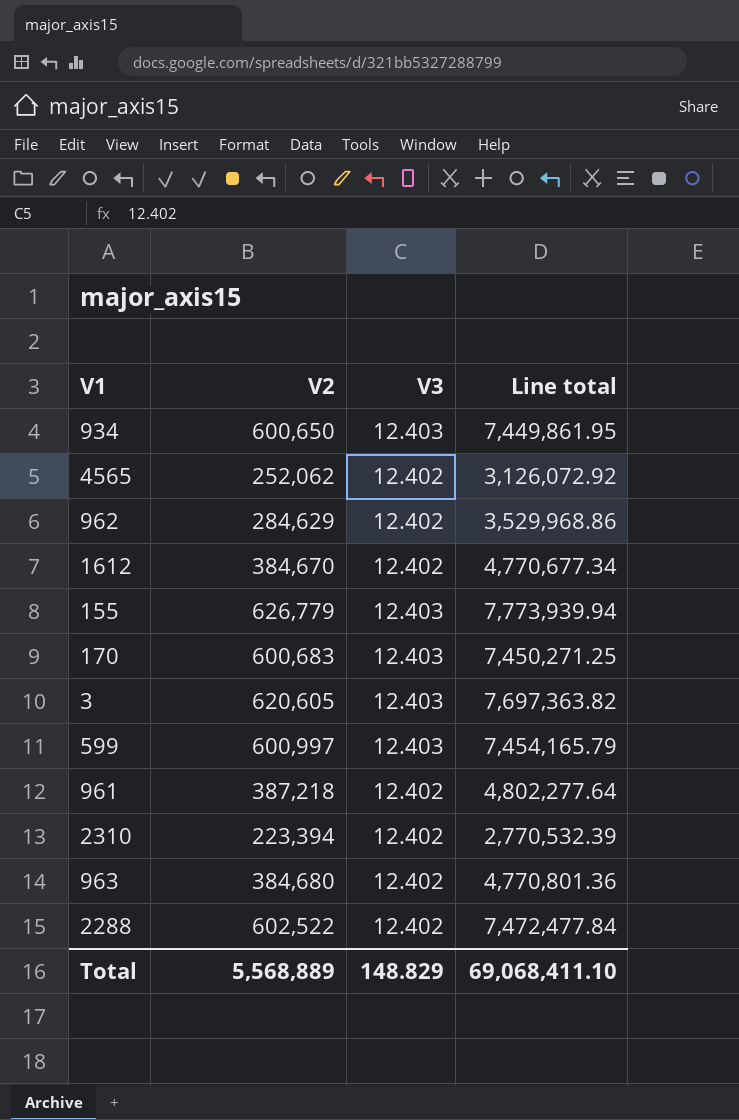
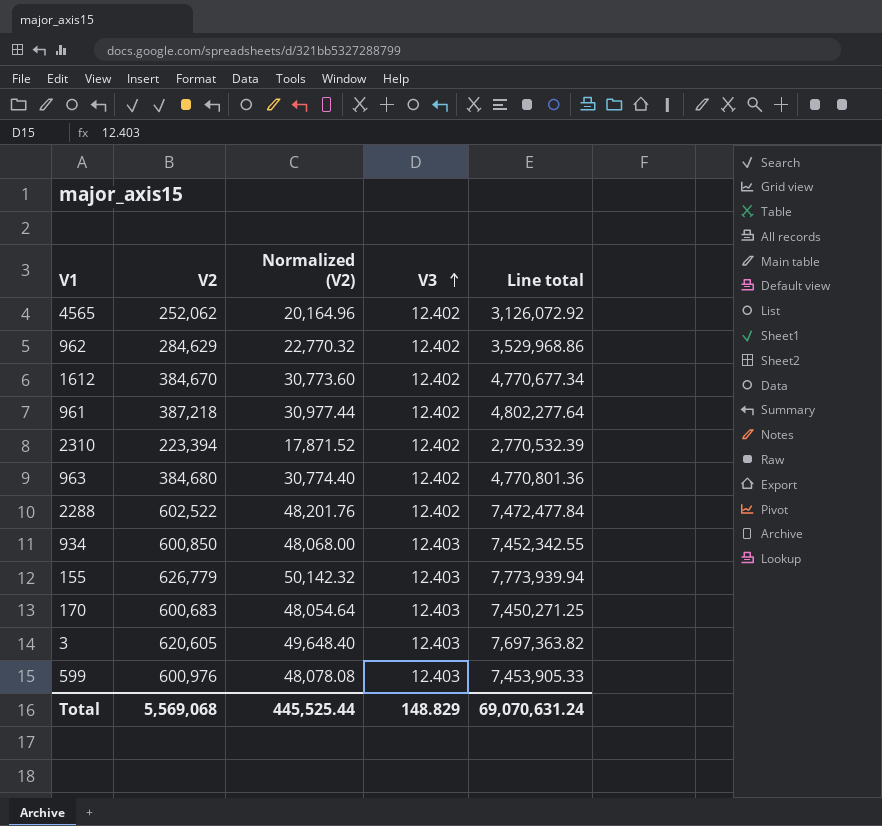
row order: none -> V3 ascending
column Normalized (V2) | formula: none -> [V2] * 0.08
934 | V2: 600,650 -> 600,850
934 | Line total: 7,449,861.95 -> 7,452,342.55
599 | V2: 600,997 -> 600,976
599 | Line total: 7,454,165.79 -> 7,453,905.33
Total | V2: 5,568,889 -> 5,569,068
Total | Line total: 69,068,411.10 -> 69,070,631.24

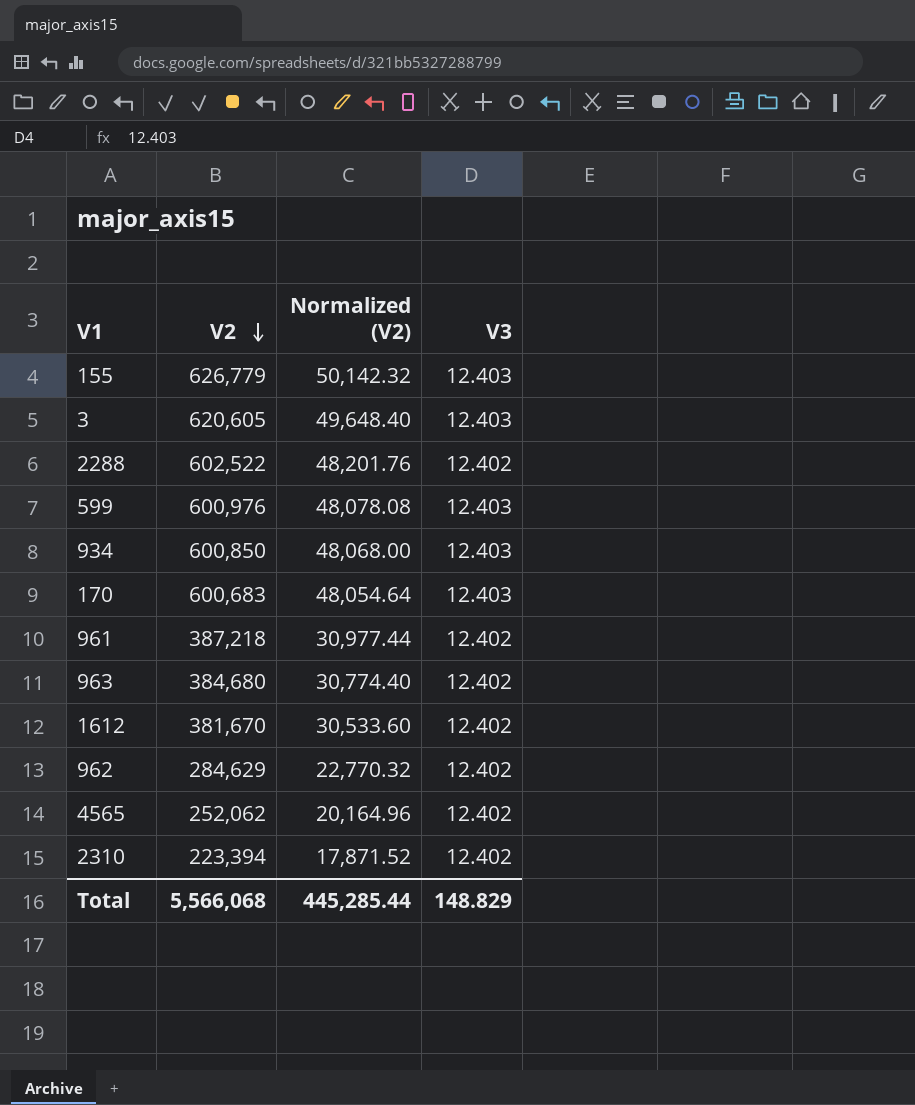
row order: V3 ascending -> V2 descending
column Line total | formula: [V2] * [V3] -> none
1612 | V2: 384,670 -> 381,670
1612 | Normalized (V2): 30,773.60 -> 30,533.60
Total | V2: 5,569,068 -> 5,566,068
Total | Normalized (V2): 445,525.44 -> 445,285.44

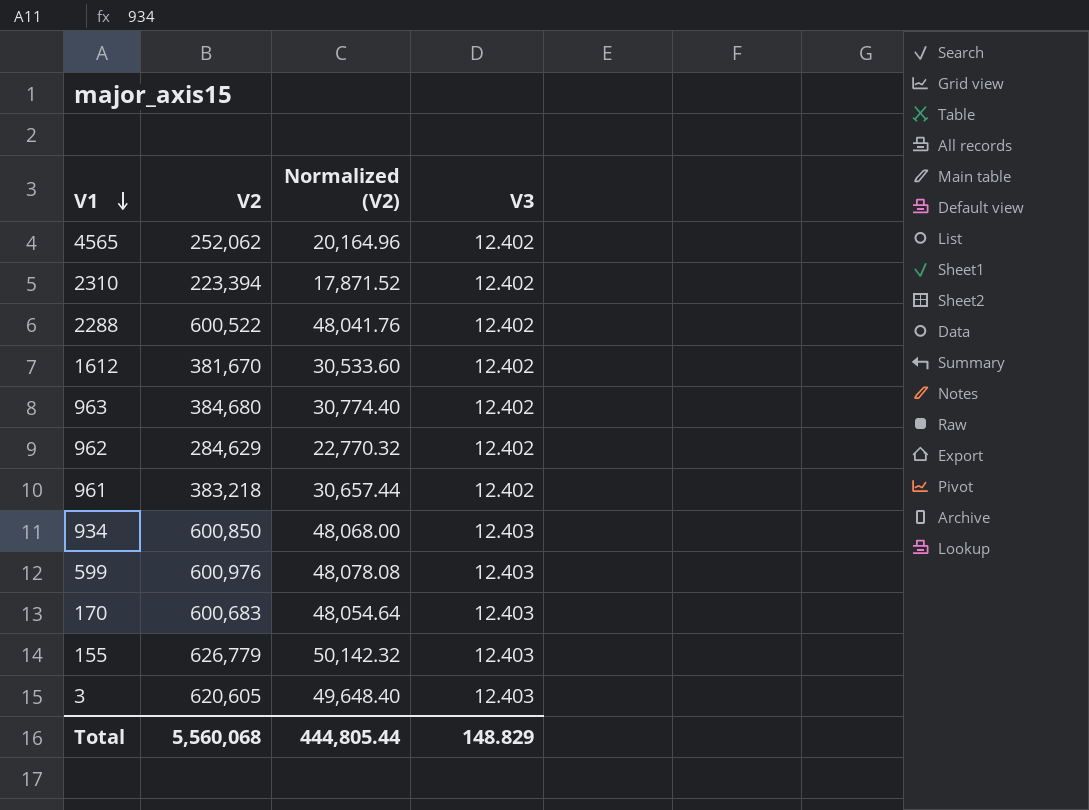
row order: V2 descending -> V1 descending
2288 | V2: 602,522 -> 600,522
2288 | Normalized (V2): 48,201.76 -> 48,041.76
961 | V2: 387,218 -> 383,218
961 | Normalized (V2): 30,977.44 -> 30,657.44
Total | V2: 5,566,068 -> 5,560,068
Total | Normalized (V2): 445,285.44 -> 444,805.44

